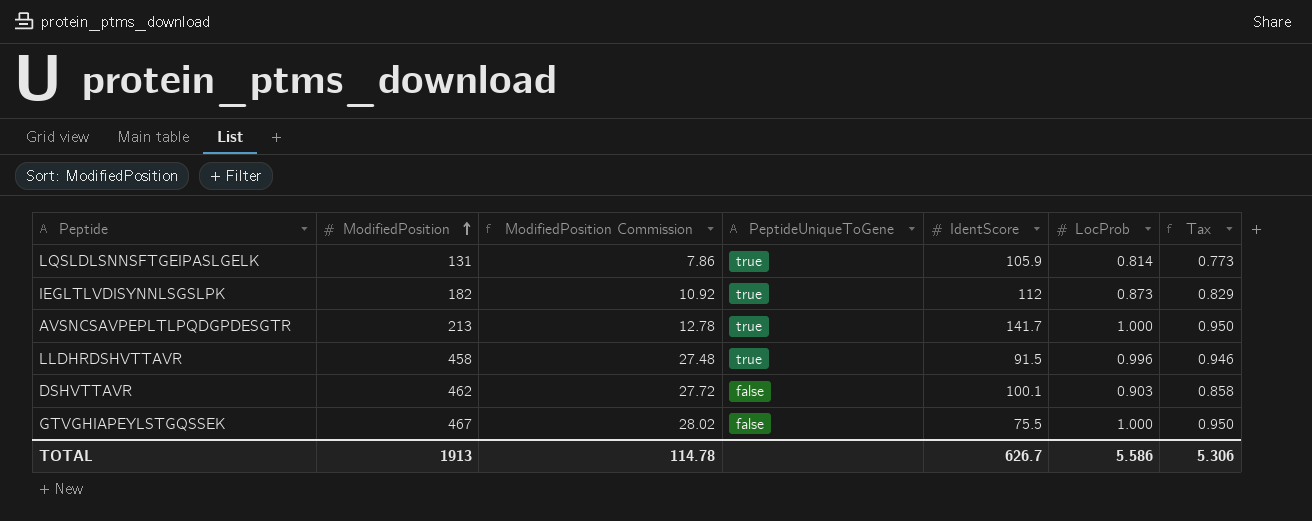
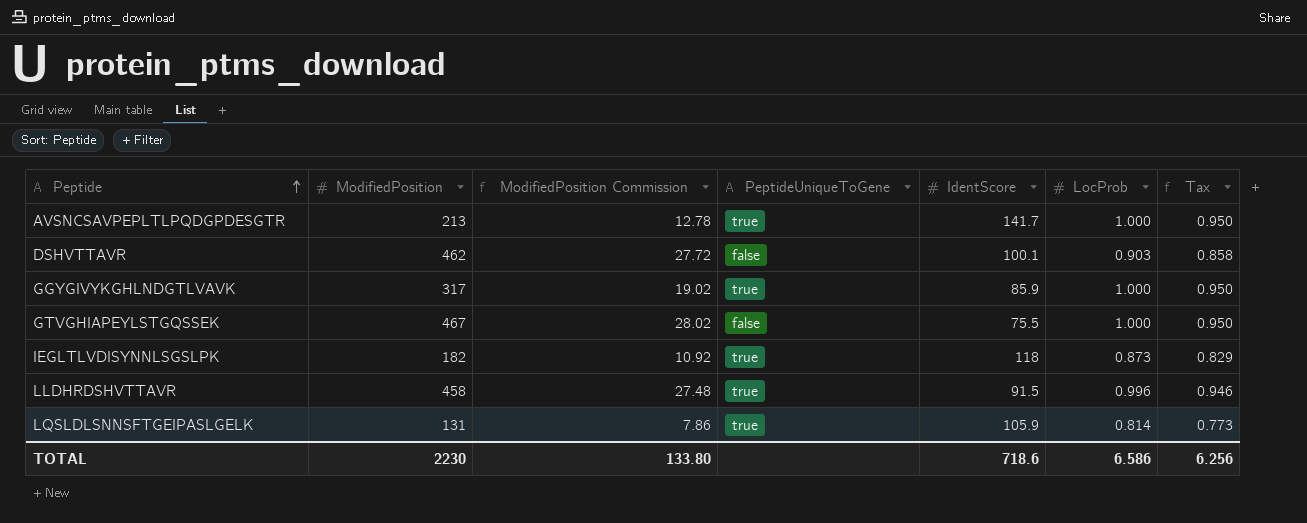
row order: ModifiedPosition ascending -> Peptide ascending
row GGYGIVYKGHLNDGTLVAVK: none -> 317 | 19.02 | true | 85.9 | 1.000 | 0.950
IEGLTLVDISYNNLSGSLPK | IdentScore: 112 -> 118
TOTAL | ModifiedPosition: 1913 -> 2230
TOTAL | ModifiedPosition Commission: 114.78 -> 133.80
TOTAL | IdentScore: 626.7 -> 718.6
TOTAL | LocProb: 5.586 -> 6.586
TOTAL | Tax: 5.306 -> 6.256

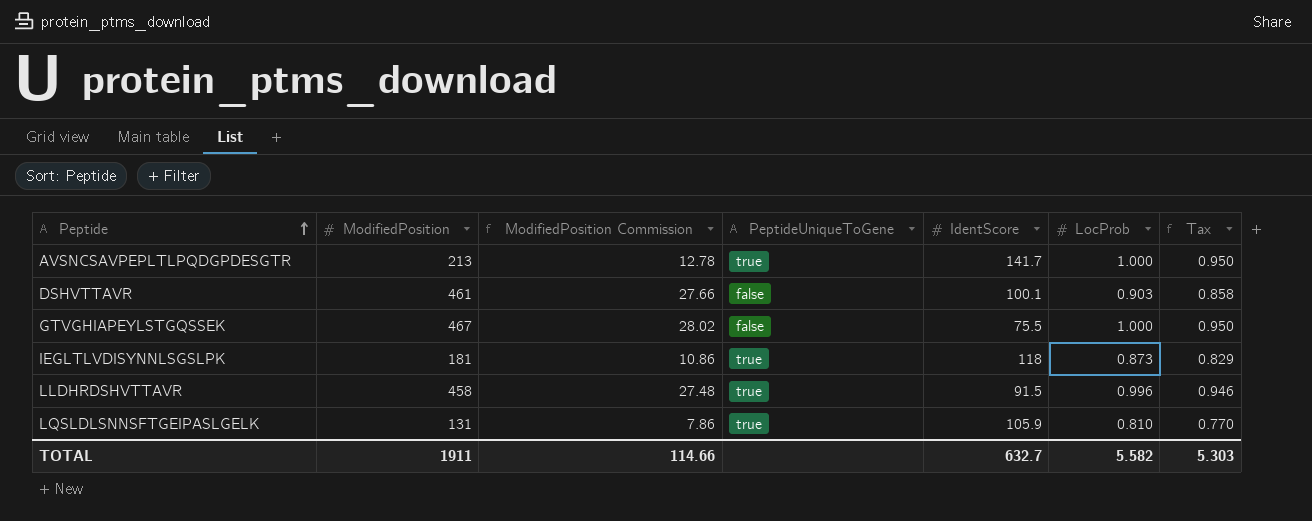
row GGYGIVYKGHLNDGTLVAVK: 317 | 19.02 | true | 85.9 | 1.000 | 0.950 -> none
DSHVTTAVR | ModifiedPosition: 462 -> 461
DSHVTTAVR | ModifiedPosition Commission: 27.72 -> 27.66
IEGLTLVDISYNNLSGSLPK | ModifiedPosition: 182 -> 181
IEGLTLVDISYNNLSGSLPK | ModifiedPosition Commission: 10.92 -> 10.86
LQSLDLSNNSFTGEIPASLGELK | LocProb: 0.814 -> 0.810
LQSLDLSNNSFTGEIPASLGELK | Tax: 0.773 -> 0.770
TOTAL | ModifiedPosition: 2230 -> 1911
TOTAL | ModifiedPosition Commission: 133.80 -> 114.66
TOTAL | IdentScore: 718.6 -> 632.7
TOTAL | LocProb: 6.586 -> 5.582
TOTAL | Tax: 6.256 -> 5.303

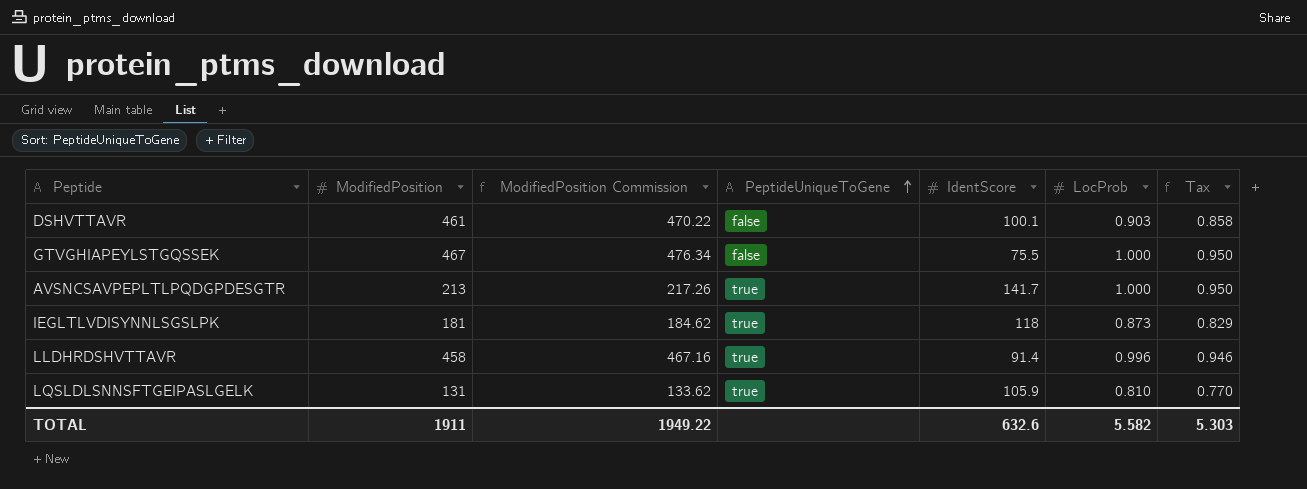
row order: Peptide ascending -> PeptideUniqueToGene ascending
column ModifiedPosition Commission | formula: [ModifiedPosition] * 0.06 -> [ModifiedPosition] * 1.02
LLDHRDSHVTTAVR | IdentScore: 91.5 -> 91.4
TOTAL | ModifiedPosition Commission: 114.66 -> 1949.22
TOTAL | IdentScore: 632.7 -> 632.6

